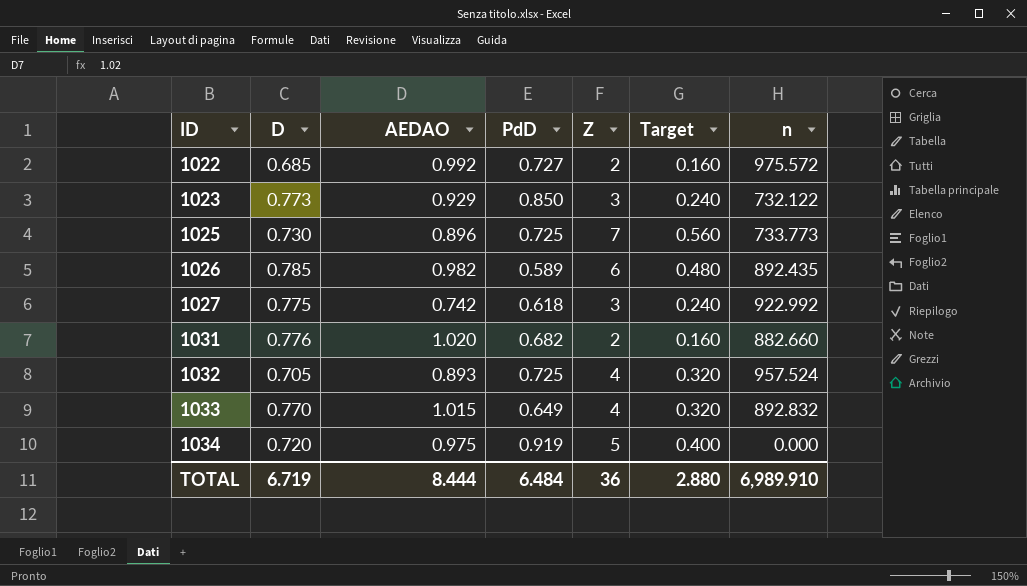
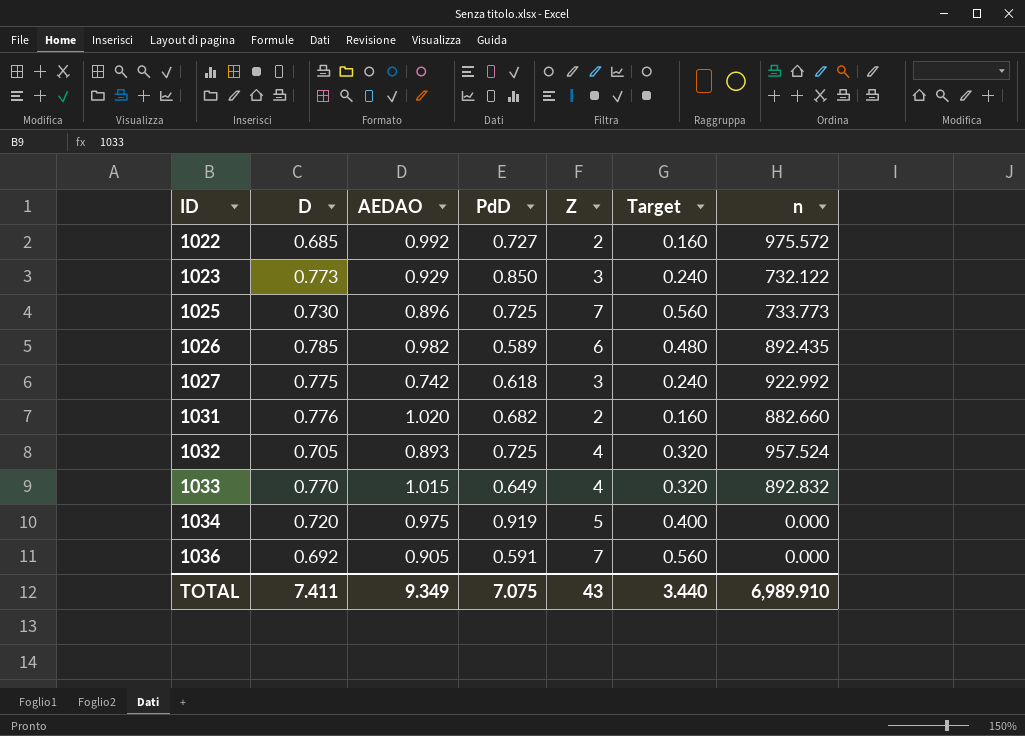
row 1036: none -> 0.692 | 0.905 | 0.591 | 7 | 0.560 | 0.000
TOTAL | D: 6.719 -> 7.411
TOTAL | AEDAO: 8.444 -> 9.349
TOTAL | PdD: 6.484 -> 7.075
TOTAL | Z: 36 -> 43
TOTAL | Target: 2.880 -> 3.440

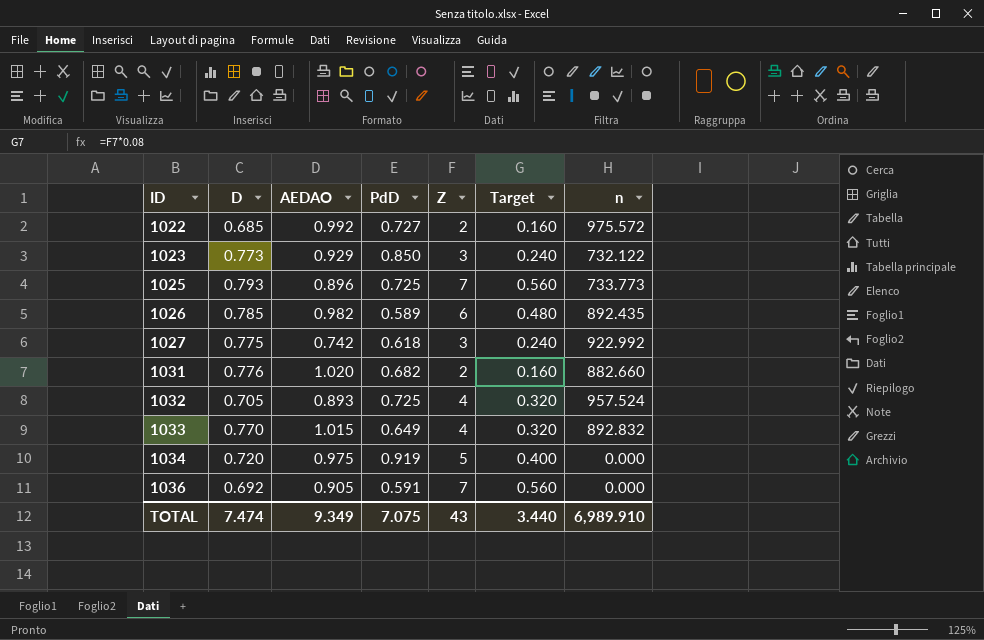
1025 | D: 0.730 -> 0.793
TOTAL | D: 7.411 -> 7.474

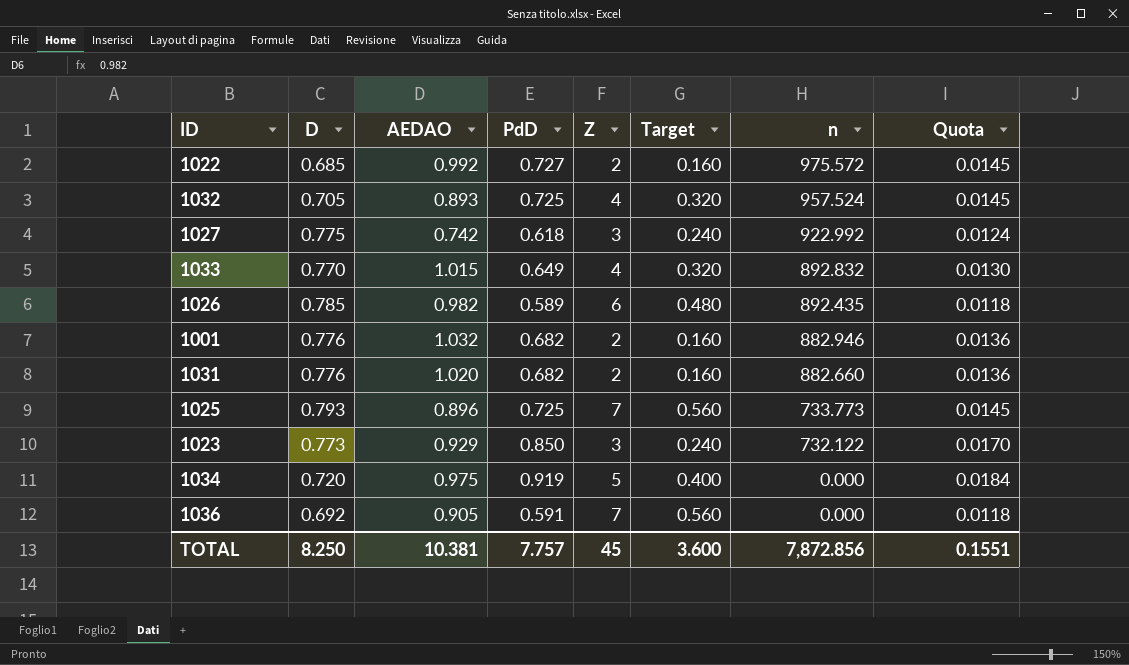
row order: ID ascending -> n descending
column Quota | formula: none -> [PdD] * 0.02
row 1001: none -> 0.776 | 1.032 | 0.682 | 2 | 0.160 | 882.946 | 0.0136
TOTAL | D: 7.474 -> 8.250
TOTAL | AEDAO: 9.349 -> 10.381
TOTAL | PdD: 7.075 -> 7.757
TOTAL | Z: 43 -> 45
TOTAL | Target: 3.440 -> 3.600
TOTAL | n: 6,989.910 -> 7,872.856

